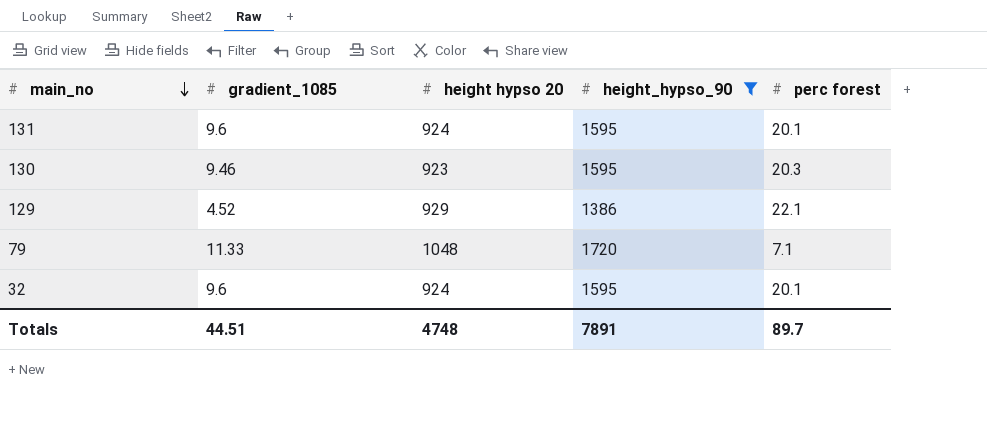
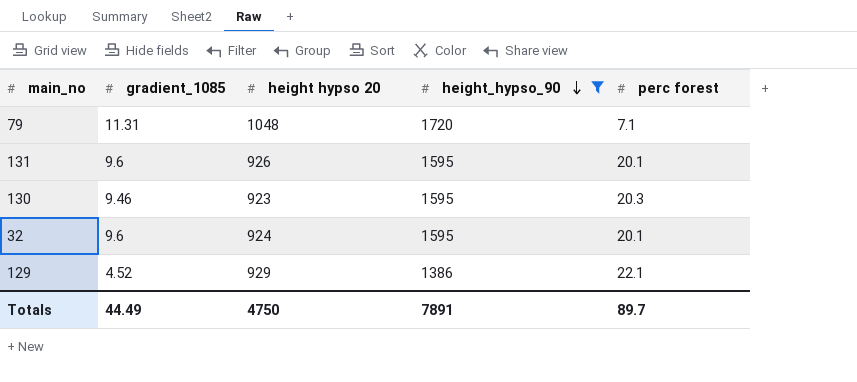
row order: main_no descending -> height_hypso_90 descending
79 | gradient_1085: 11.33 -> 11.31
131 | height hypso 20: 924 -> 926
Totals | gradient_1085: 44.51 -> 44.49
Totals | height hypso 20: 4748 -> 4750

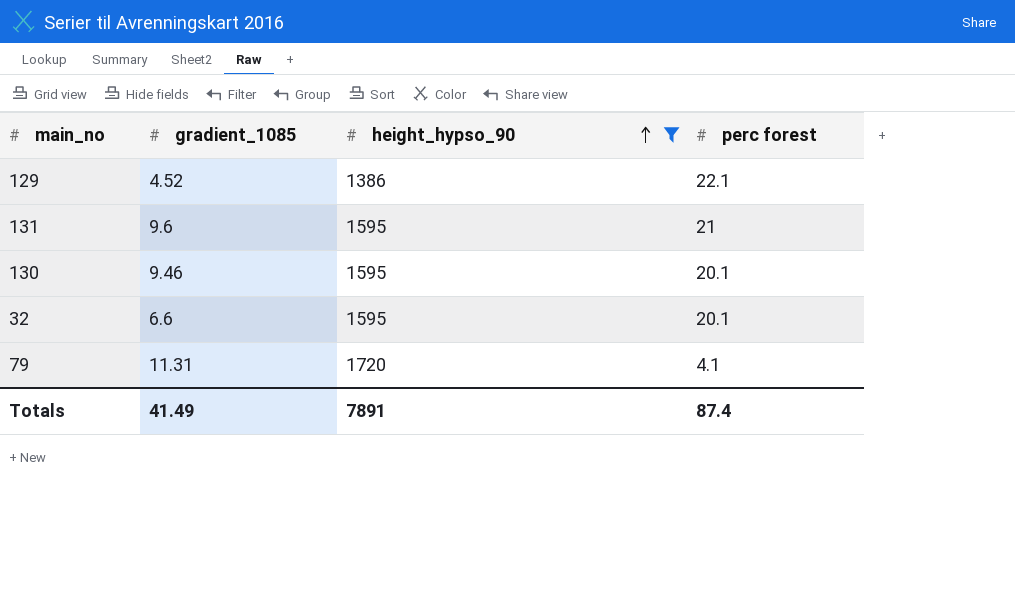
row order: height_hypso_90 descending -> height_hypso_90 ascending
column height hypso 20 | position: 3 -> none
131 | perc forest: 20.1 -> 21
130 | perc forest: 20.3 -> 20.1
32 | gradient_1085: 9.6 -> 6.6
79 | perc forest: 7.1 -> 4.1
Totals | gradient_1085: 44.49 -> 41.49
Totals | perc forest: 89.7 -> 87.4

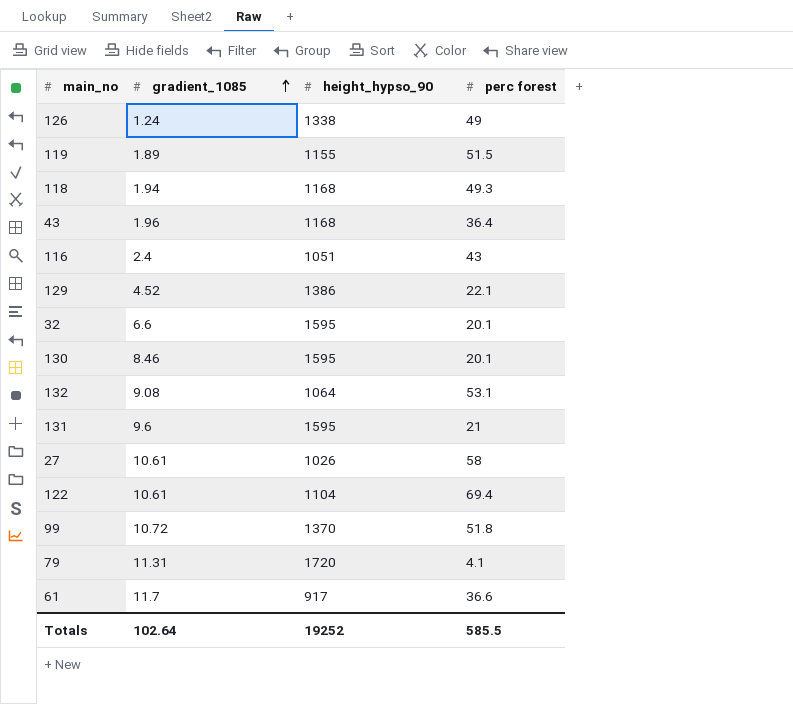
filter: height_hypso_90 >= 1386 -> none
row order: height_hypso_90 ascending -> gradient_1085 ascending
130 | gradient_1085: 9.46 -> 8.46
Totals | gradient_1085: 41.49 -> 102.64
Totals | height_hypso_90: 7891 -> 19252
Totals | perc forest: 87.4 -> 585.5

